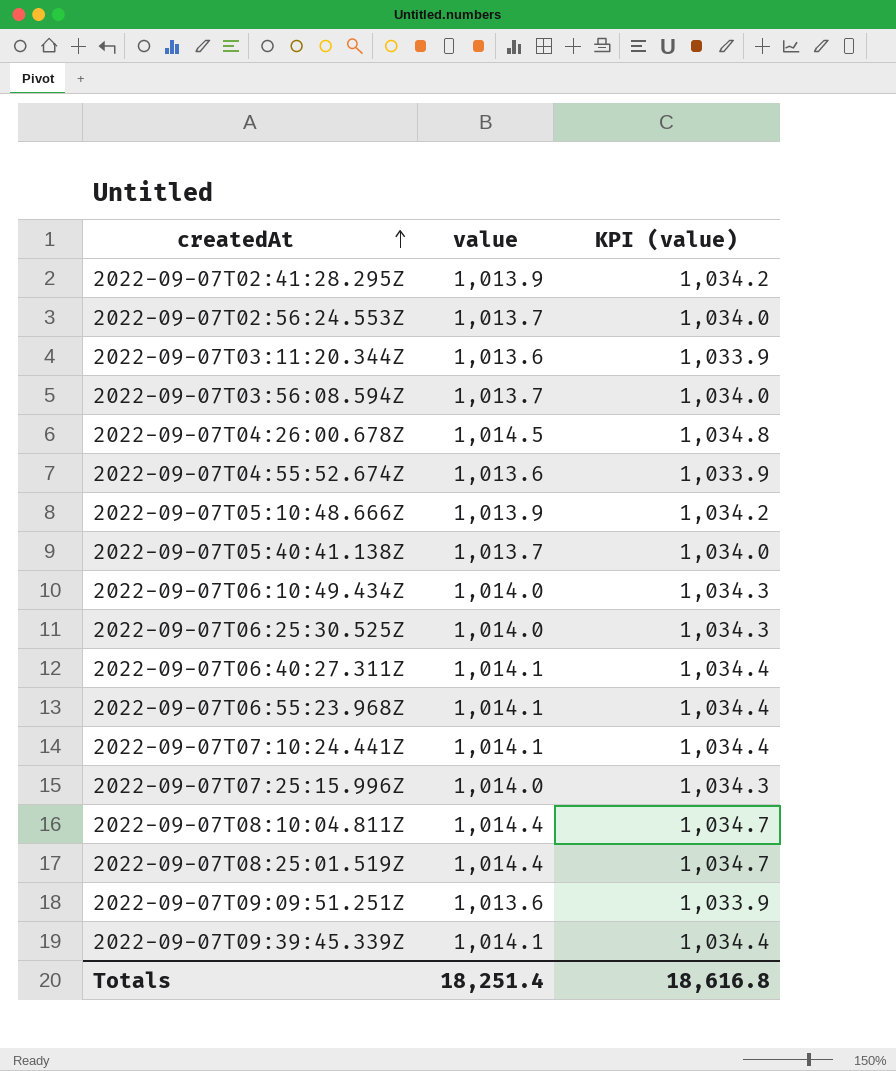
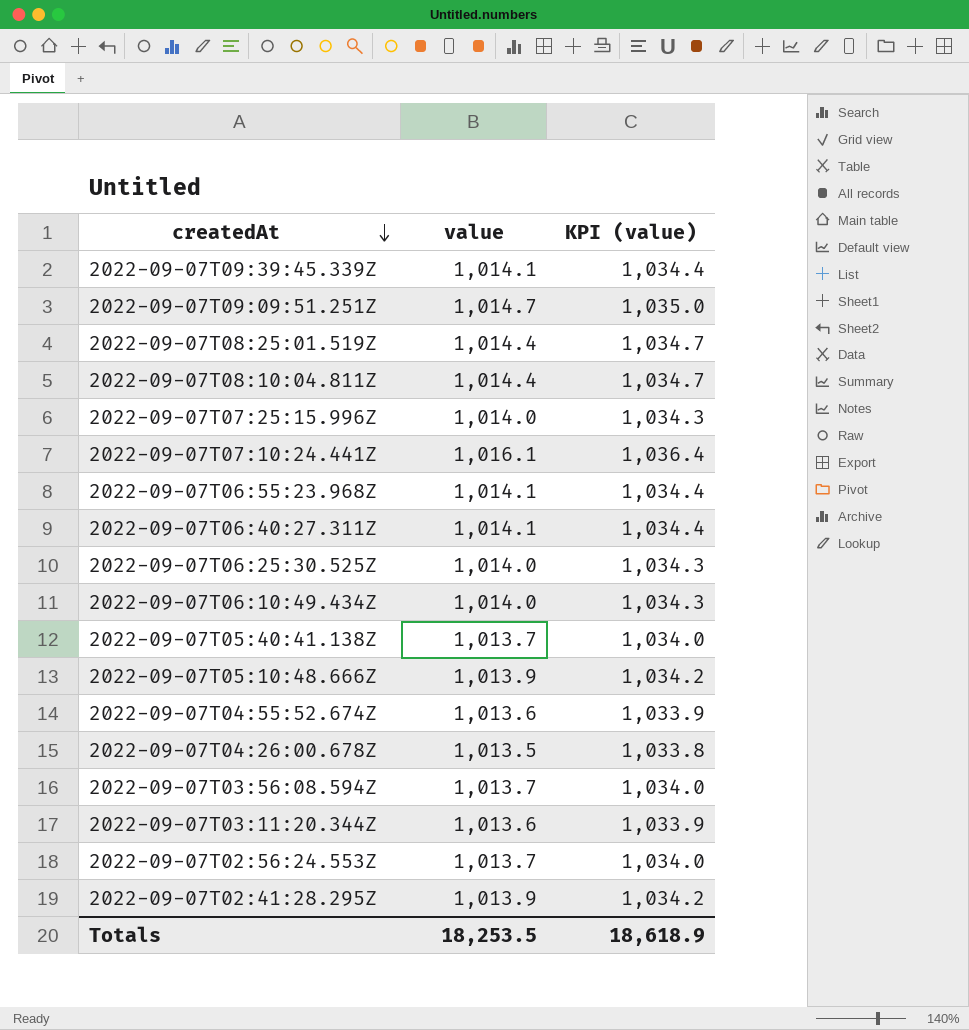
row order: createdAt ascending -> createdAt descending
2022-09-07T09:09:51.251Z | value: 1,013.6 -> 1,014.7
2022-09-07T09:09:51.251Z | KPI (value): 1,033.9 -> 1,035.0
2022-09-07T07:10:24.441Z | value: 1,014.1 -> 1,016.1
2022-09-07T07:10:24.441Z | KPI (value): 1,034.4 -> 1,036.4
2022-09-07T04:26:00.678Z | value: 1,014.5 -> 1,013.5
2022-09-07T04:26:00.678Z | KPI (value): 1,034.8 -> 1,033.8
Totals | value: 18,251.4 -> 18,253.5
Totals | KPI (value): 18,616.8 -> 18,618.9

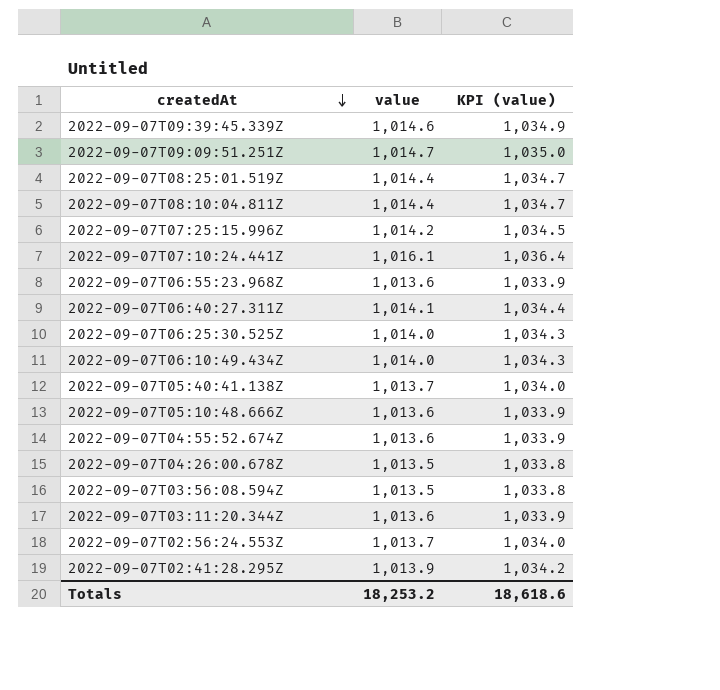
2022-09-07T09:39:45.339Z | value: 1,014.1 -> 1,014.6
2022-09-07T09:39:45.339Z | KPI (value): 1,034.4 -> 1,034.9
2022-09-07T07:25:15.996Z | value: 1,014.0 -> 1,014.2
2022-09-07T07:25:15.996Z | KPI (value): 1,034.3 -> 1,034.5
2022-09-07T06:55:23.968Z | value: 1,014.1 -> 1,013.6
2022-09-07T06:55:23.968Z | KPI (value): 1,034.4 -> 1,033.9
2022-09-07T05:10:48.666Z | value: 1,013.9 -> 1,013.6
2022-09-07T05:10:48.666Z | KPI (value): 1,034.2 -> 1,033.9
2022-09-07T03:56:08.594Z | value: 1,013.7 -> 1,013.5
2022-09-07T03:56:08.594Z | KPI (value): 1,034.0 -> 1,033.8
Totals | value: 18,253.5 -> 18,253.2
Totals | KPI (value): 18,618.9 -> 18,618.6

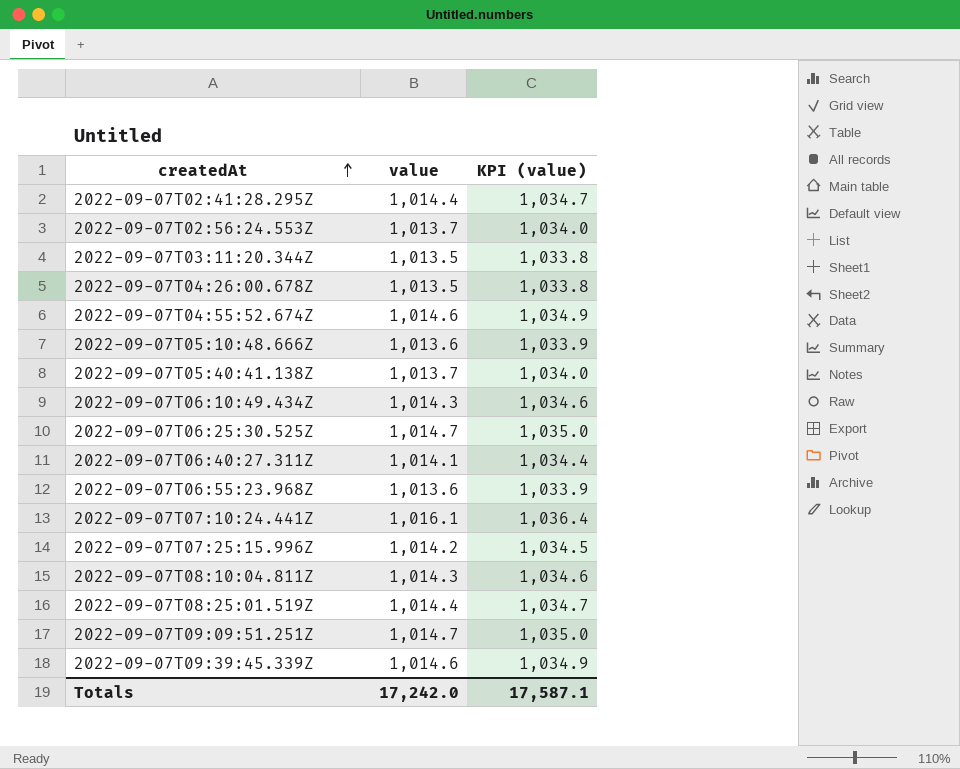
row order: createdAt descending -> createdAt ascending
row 2022-09-07T03:56:08.594Z: 1,013.5 | 1,033.8 -> none
2022-09-07T02:41:28.295Z | value: 1,013.9 -> 1,014.4
2022-09-07T02:41:28.295Z | KPI (value): 1,034.2 -> 1,034.7
2022-09-07T03:11:20.344Z | value: 1,013.6 -> 1,013.5
2022-09-07T03:11:20.344Z | KPI (value): 1,033.9 -> 1,033.8
2022-09-07T04:55:52.674Z | value: 1,013.6 -> 1,014.6
2022-09-07T04:55:52.674Z | KPI (value): 1,033.9 -> 1,034.9
2022-09-07T06:10:49.434Z | value: 1,014.0 -> 1,014.3
2022-09-07T06:10:49.434Z | KPI (value): 1,034.3 -> 1,034.6
2022-09-07T06:25:30.525Z | value: 1,014.0 -> 1,014.7
2022-09-07T06:25:30.525Z | KPI (value): 1,034.3 -> 1,035.0
2022-09-07T08:10:04.811Z | value: 1,014.4 -> 1,014.3
2022-09-07T08:10:04.811Z | KPI (value): 1,034.7 -> 1,034.6
Totals | value: 18,253.2 -> 17,242.0
Totals | KPI (value): 18,618.6 -> 17,587.1

